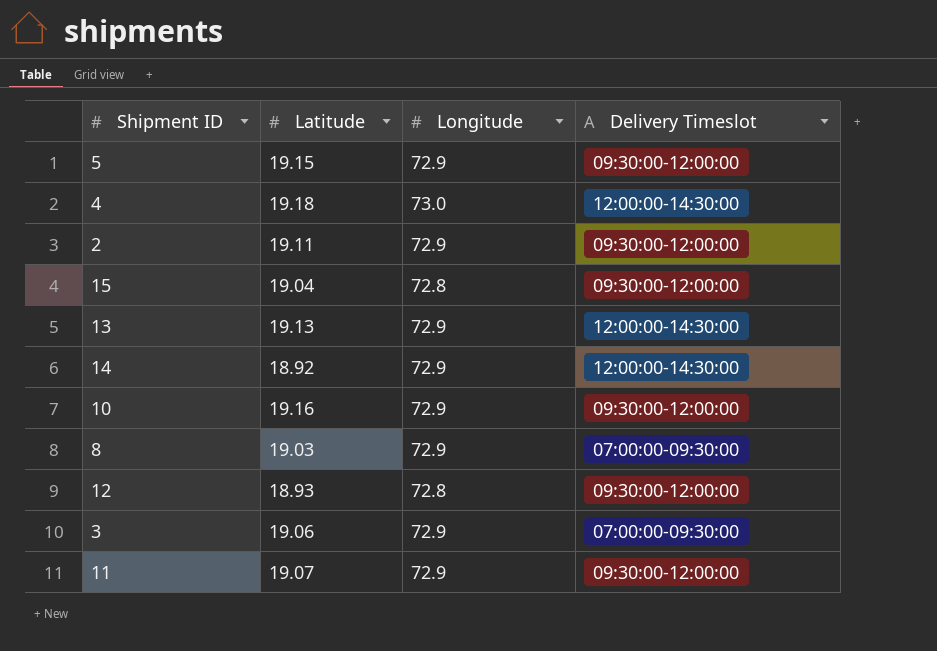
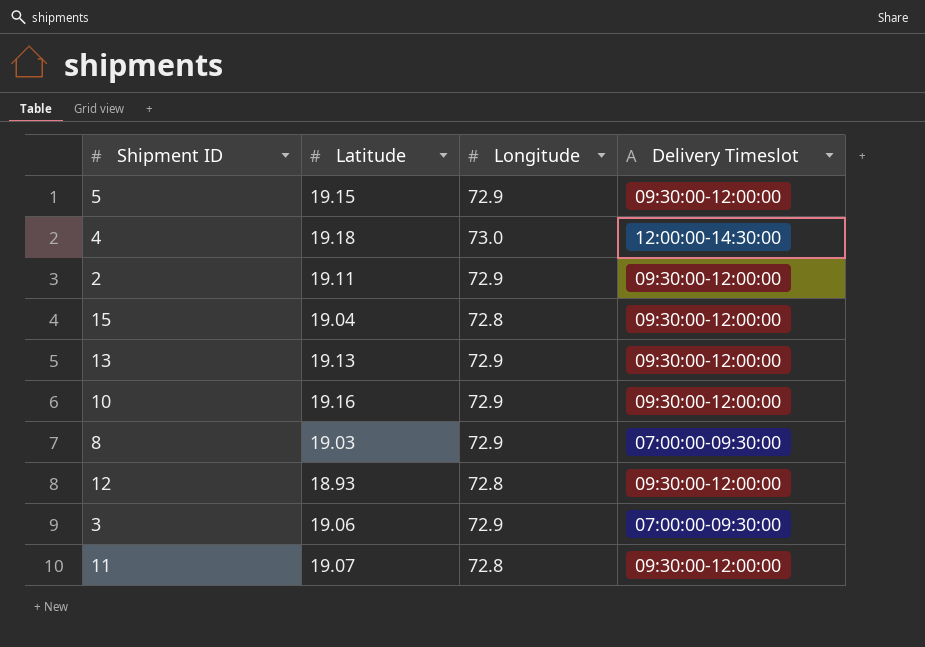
row 14: 18.92 | 72.9 | 12:00:00-14:30:00 -> none
13 | Delivery Timeslot: 12:00:00-14:30:00 -> 09:30:00-12:00:00
11 | Longitude: 72.9 -> 72.8

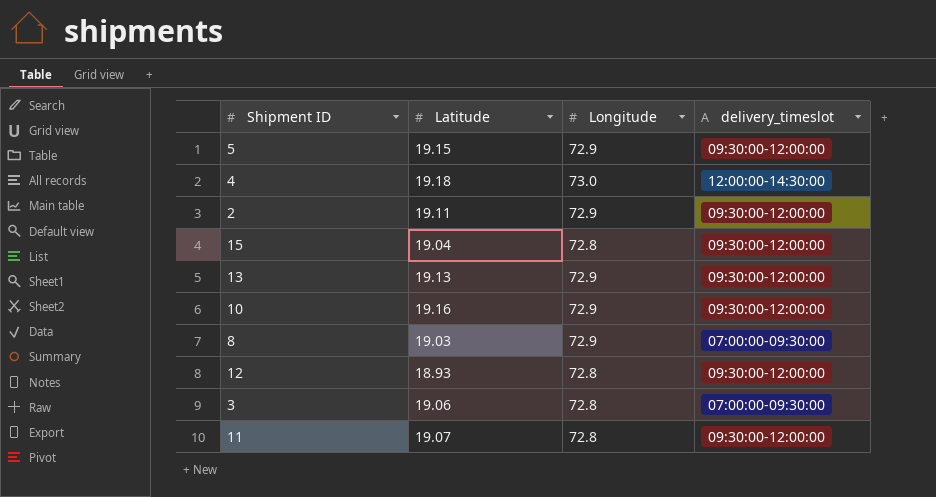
column name: Delivery Timeslot -> delivery_timeslot
3 | Longitude: 72.9 -> 72.8

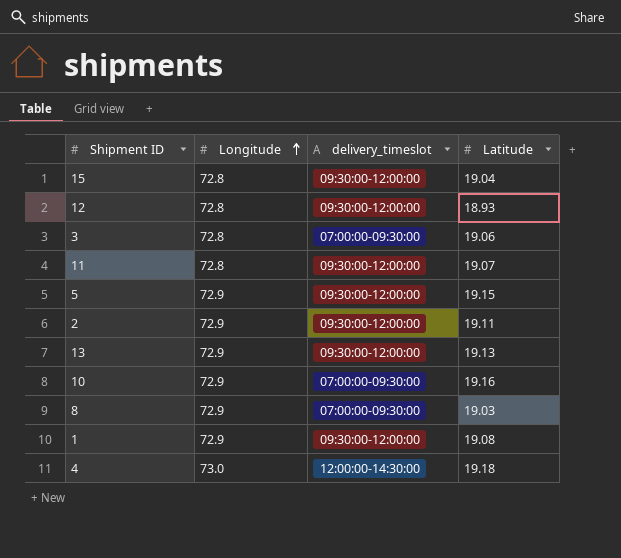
row order: none -> Longitude ascending
column Latitude | position: 2 -> 4
10 | delivery_timeslot: 09:30:00-12:00:00 -> 07:00:00-09:30:00
row 1: none -> 72.9 | 09:30:00-12:00:00 | 19.08

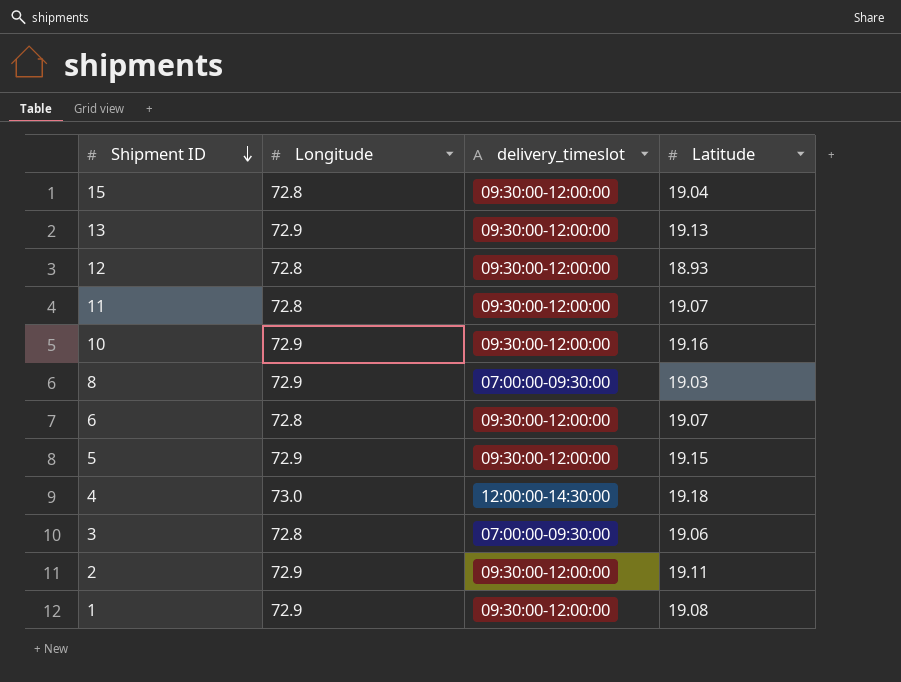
row order: Longitude ascending -> Shipment ID descending
10 | delivery_timeslot: 07:00:00-09:30:00 -> 09:30:00-12:00:00
row 6: none -> 72.8 | 09:30:00-12:00:00 | 19.07

